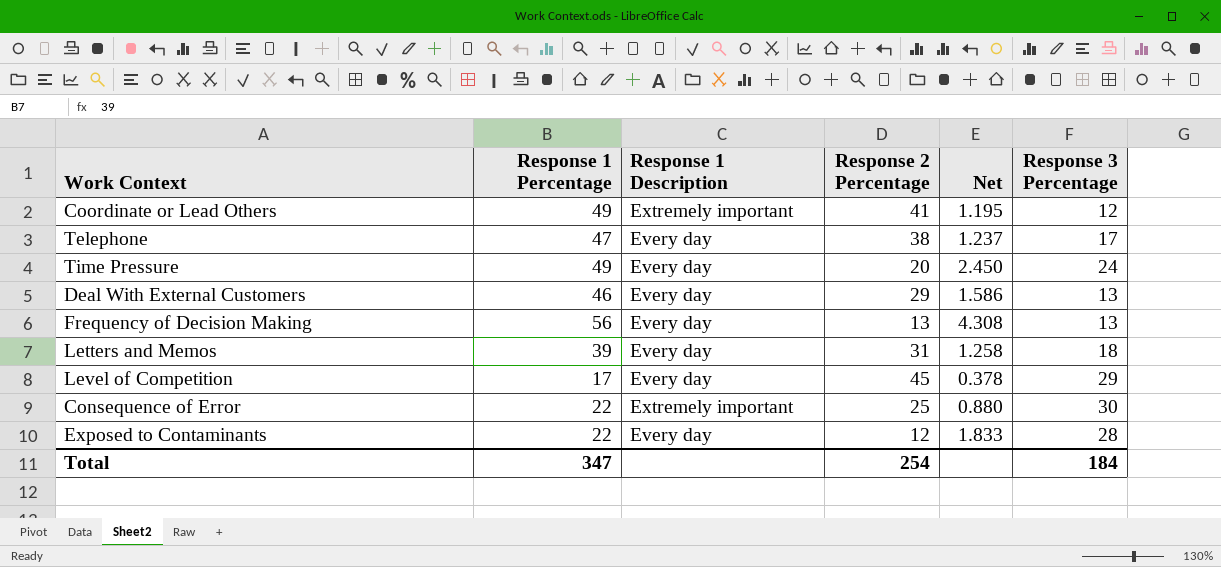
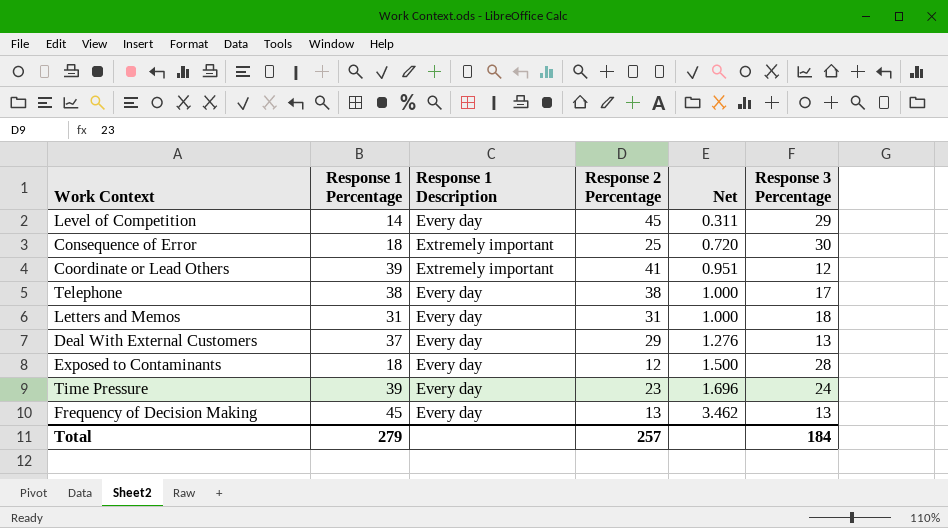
row order: none -> Net ascending
Level of Competition | Response 1 Percentage: 17 -> 14
Level of Competition | Net: 0.378 -> 0.311
Consequence of Error | Response 1 Percentage: 22 -> 18
Consequence of Error | Net: 0.880 -> 0.720
Coordinate or Lead Others | Response 1 Percentage: 49 -> 39
Coordinate or Lead Others | Net: 1.195 -> 0.951
Telephone | Response 1 Percentage: 47 -> 38
Telephone | Net: 1.237 -> 1.000
Letters and Memos | Response 1 Percentage: 39 -> 31
Letters and Memos | Net: 1.258 -> 1.000
Deal With External Customers | Response 1 Percentage: 46 -> 37
Deal With External Customers | Net: 1.586 -> 1.276
Exposed to Contaminants | Response 1 Percentage: 22 -> 18
Exposed to Contaminants | Net: 1.833 -> 1.500
Time Pressure | Response 1 Percentage: 49 -> 39
Time Pressure | Response 2 Percentage: 20 -> 23
Time Pressure | Net: 2.450 -> 1.696
Frequency of Decision Making | Response 1 Percentage: 56 -> 45
Frequency of Decision Making | Net: 4.308 -> 3.462
Total | Response 1 Percentage: 347 -> 279
Total | Response 2 Percentage: 254 -> 257

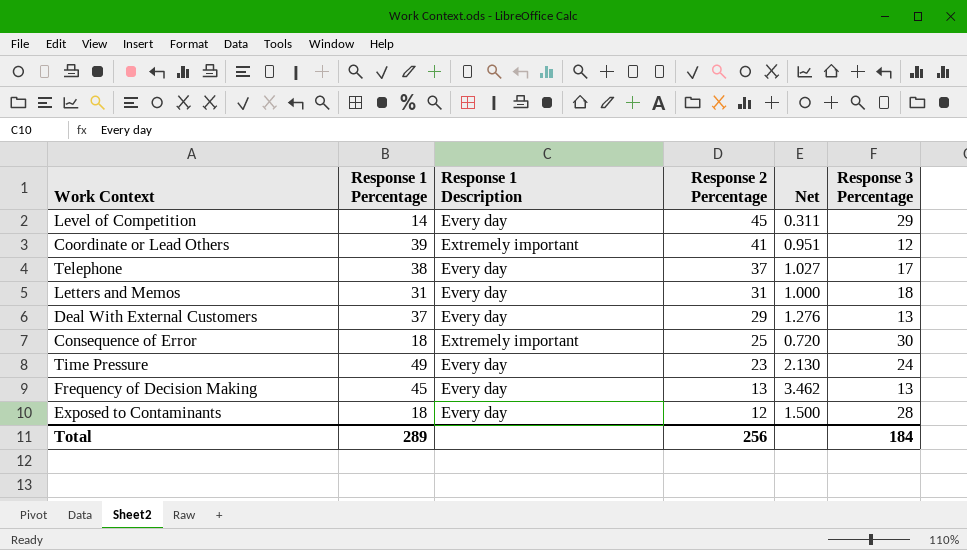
row order: Net ascending -> Response 2 Percentage descending
Telephone | Response 2 Percentage: 38 -> 37
Telephone | Net: 1.000 -> 1.027
Time Pressure | Response 1 Percentage: 39 -> 49
Time Pressure | Net: 1.696 -> 2.130
Total | Response 1 Percentage: 279 -> 289
Total | Response 2 Percentage: 257 -> 256

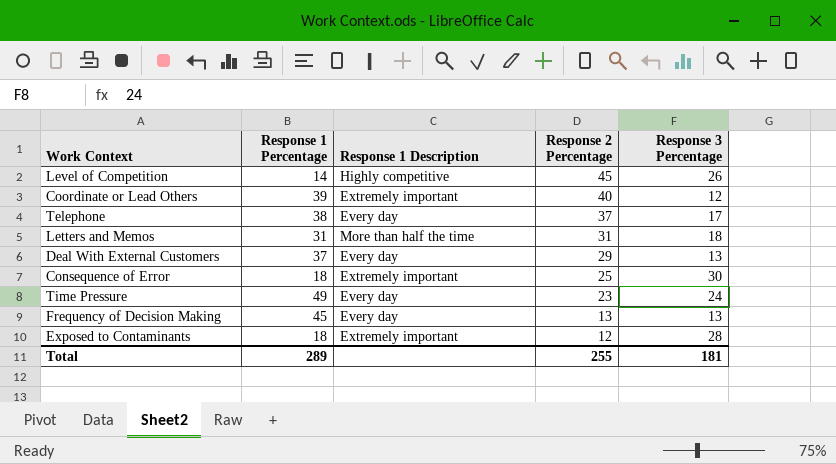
column Net | formula: [Response 1 Percentage] / [Response 2 Percentage] -> none
Level of Competition | Response 1 Description: Every day -> Highly competitive
Level of Competition | Response 3 Percentage: 29 -> 26
Coordinate or Lead Others | Response 2 Percentage: 41 -> 40
Letters and Memos | Response 1 Description: Every day -> More than half the time
Exposed to Contaminants | Response 1 Description: Every day -> Extremely important
Total | Response 2 Percentage: 256 -> 255
Total | Response 3 Percentage: 184 -> 181

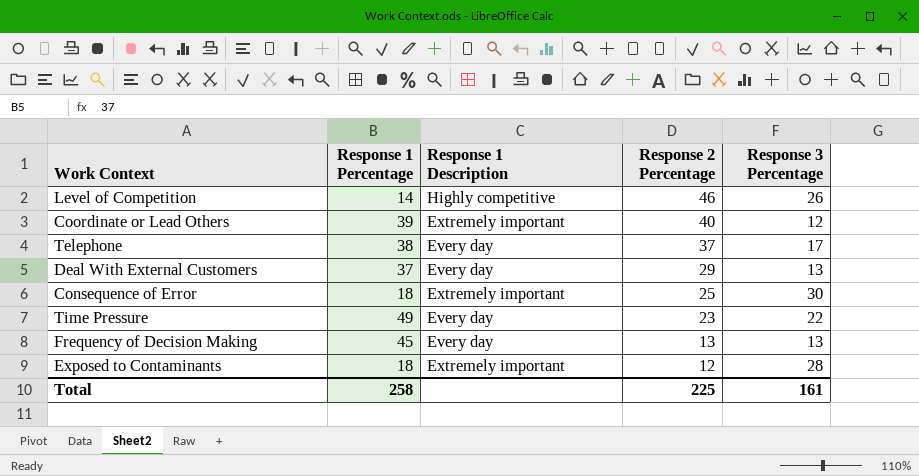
row Letters and Memos: 31 | More than half the time | 31 | 18 -> none
Level of Competition | Response 2 Percentage: 45 -> 46
Time Pressure | Response 3 Percentage: 24 -> 22
Total | Response 1 Percentage: 289 -> 258
Total | Response 2 Percentage: 255 -> 225
Total | Response 3 Percentage: 181 -> 161

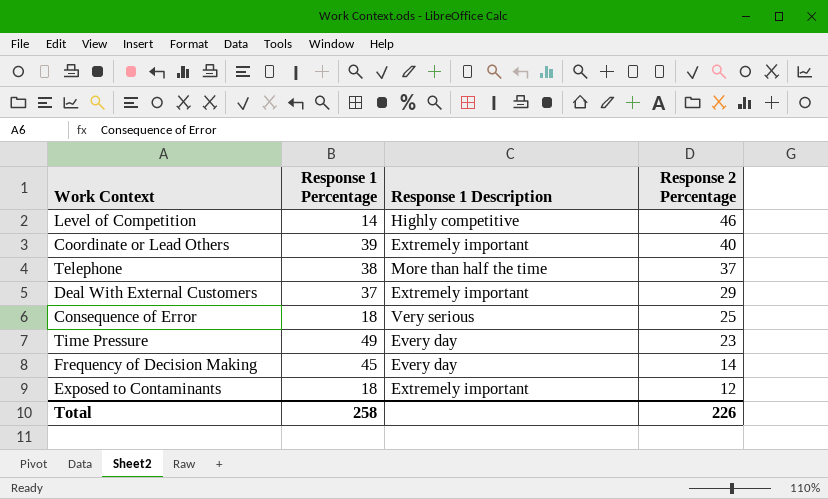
column Response 3 Percentage | position: 5 -> none
Telephone | Response 1 Description: Every day -> More than half the time
Deal With External Customers | Response 1 Description: Every day -> Extremely important
Consequence of Error | Response 1 Description: Extremely important -> Very serious
Frequency of Decision Making | Response 2 Percentage: 13 -> 14
Total | Response 2 Percentage: 225 -> 226

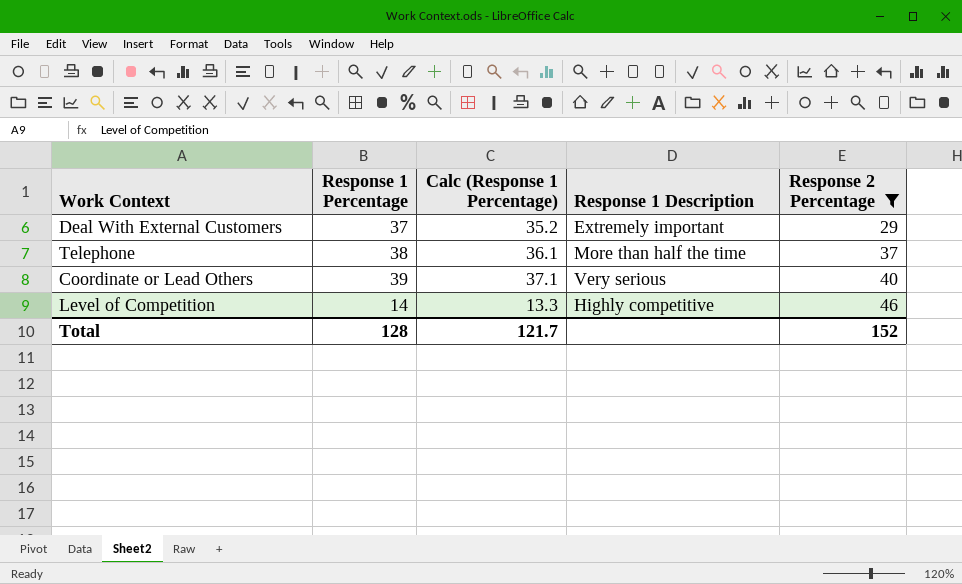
filter: none -> Response 2 Percentage >= 29
row order: Response 2 Percentage descending -> Response 2 Percentage ascending
column Calc (Response 1 Percentage) | formula: none -> [Response 1 Percentage] * 0.95
Coordinate or Lead Others | Response 1 Description: Extremely important -> Very serious
Total | Response 1 Percentage: 258 -> 128
Total | Response 2 Percentage: 226 -> 152

